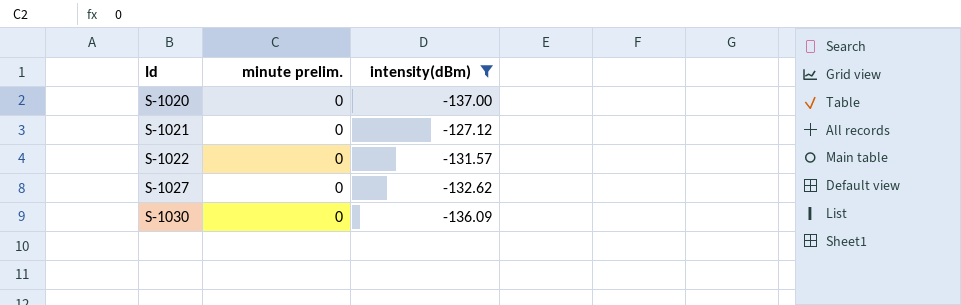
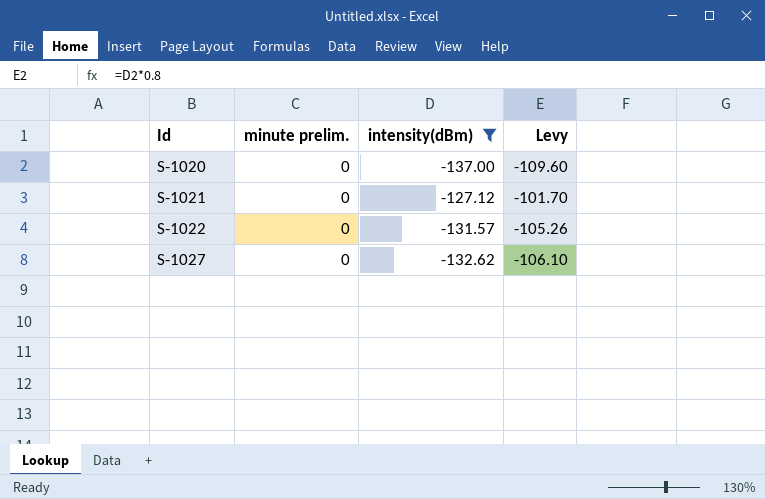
column Levy | formula: none -> [intensity(dBm)] * 0.8
row S-1030: 0 | -136.09 -> none

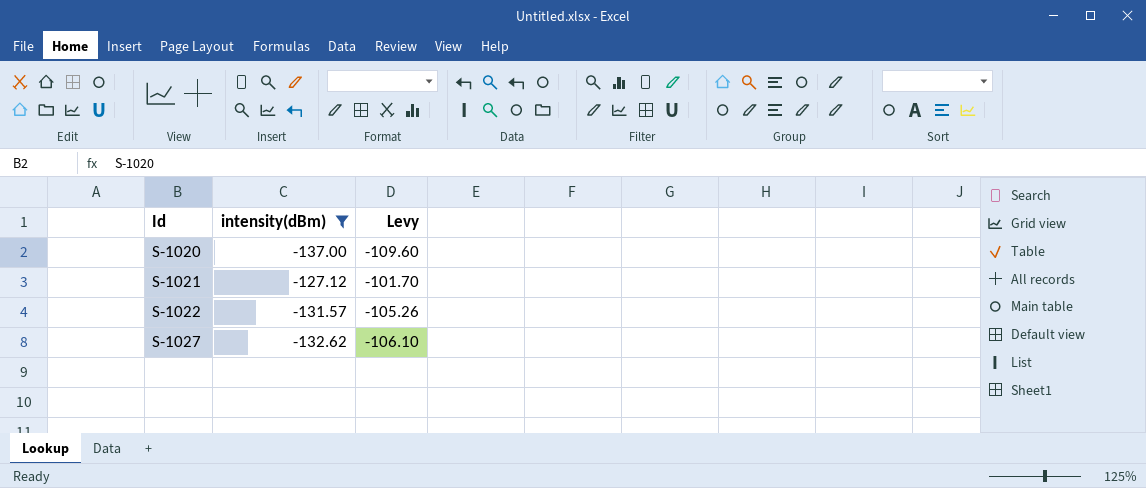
column minute prelim. | position: 2 -> none

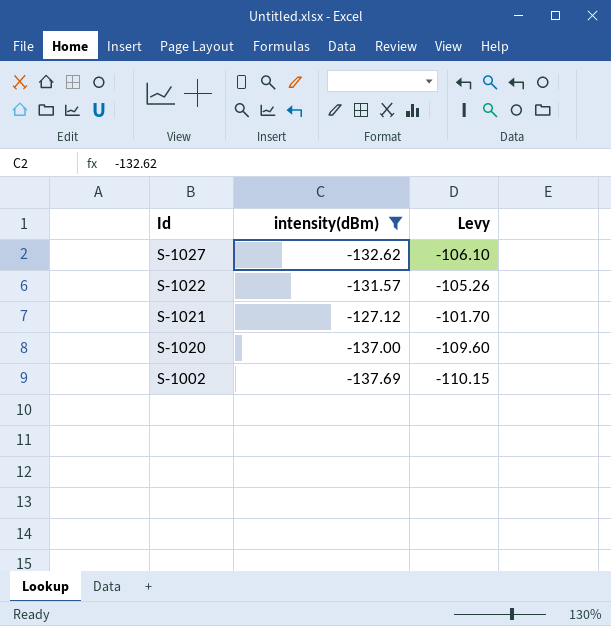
row order: Id ascending -> Id descending
row S-1002: none -> -137.69 | -110.15

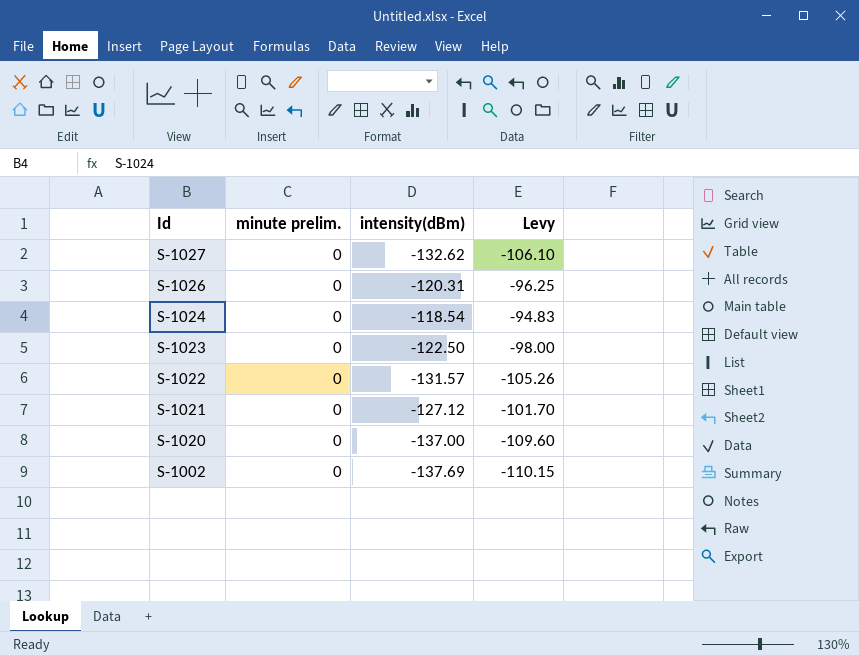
filter: intensity(dBm) <= -127.12 -> none
column minute prelim. | position: none -> 2

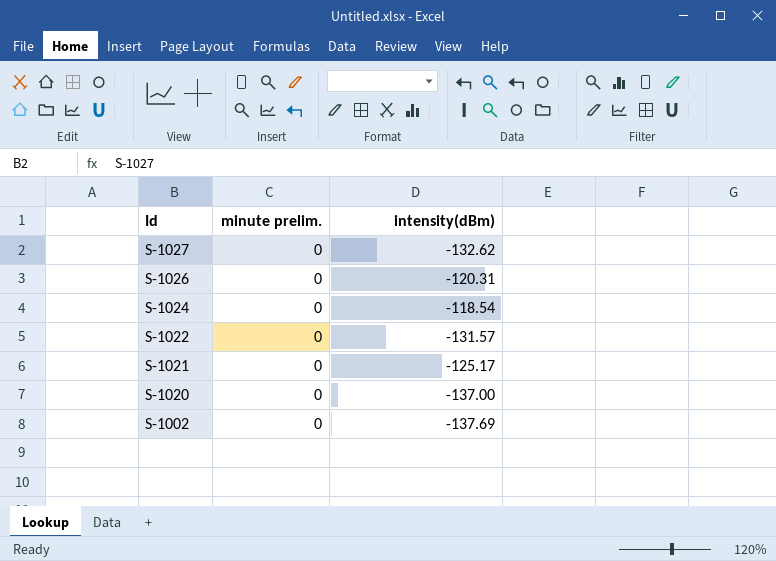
column Levy | formula: [intensity(dBm)] * 0.8 -> none
row S-1023: 0 | -122.50 | -98.00 -> none
S-1021 | intensity(dBm): -127.12 -> -125.17

